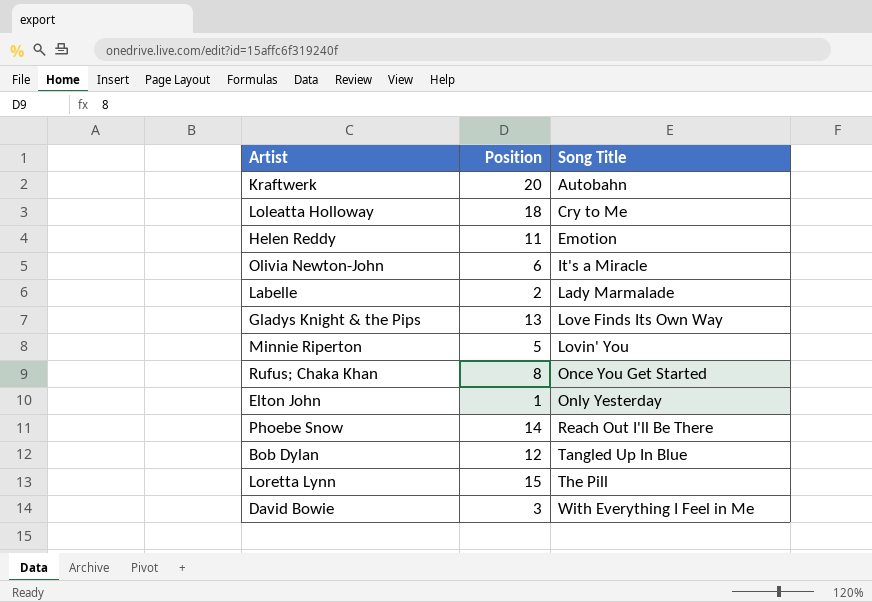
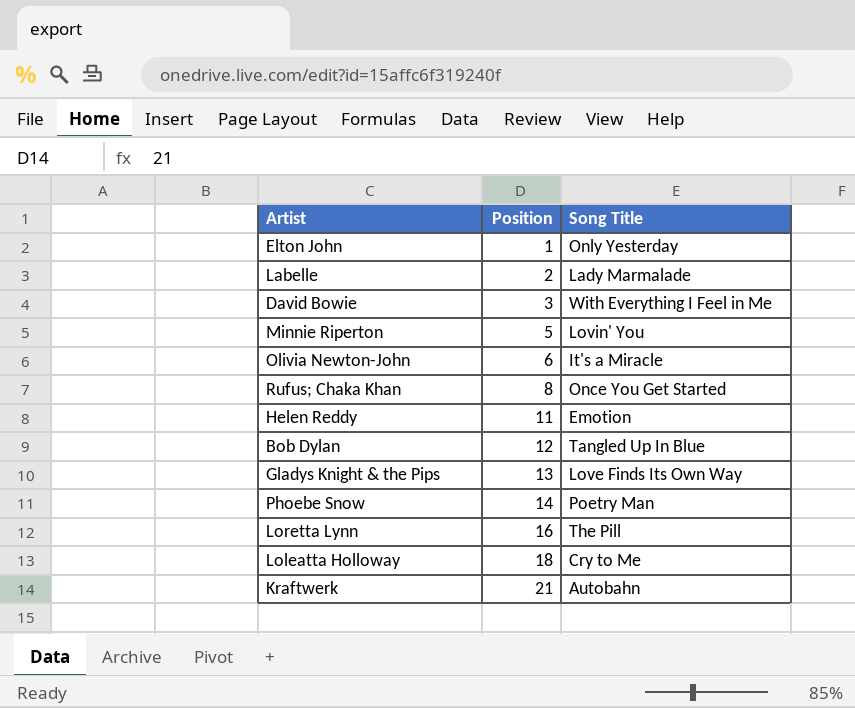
row order: Song Title ascending -> Position ascending
Phoebe Snow | Song Title: Reach Out I'll Be There -> Poetry Man
Loretta Lynn | Position: 15 -> 16
Kraftwerk | Position: 20 -> 21

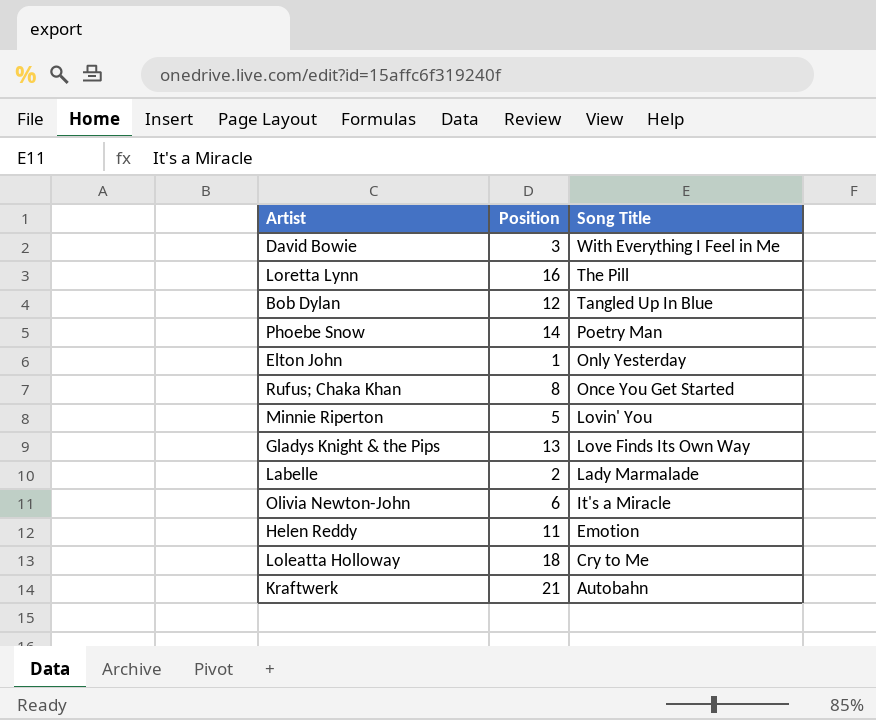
row order: Position ascending -> Song Title descending

